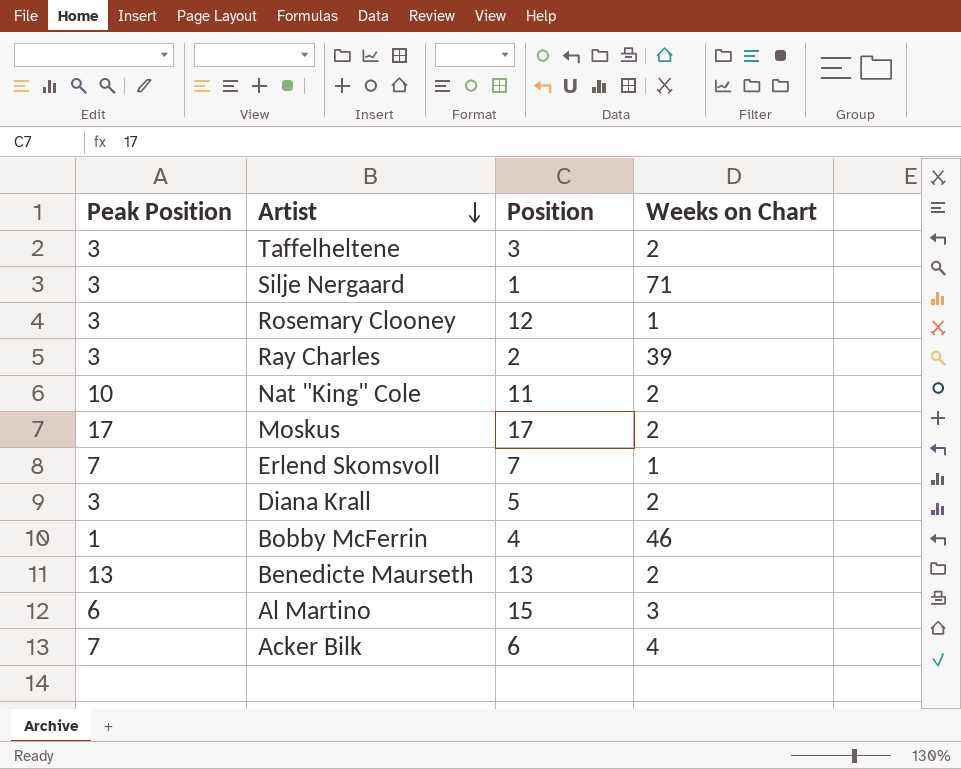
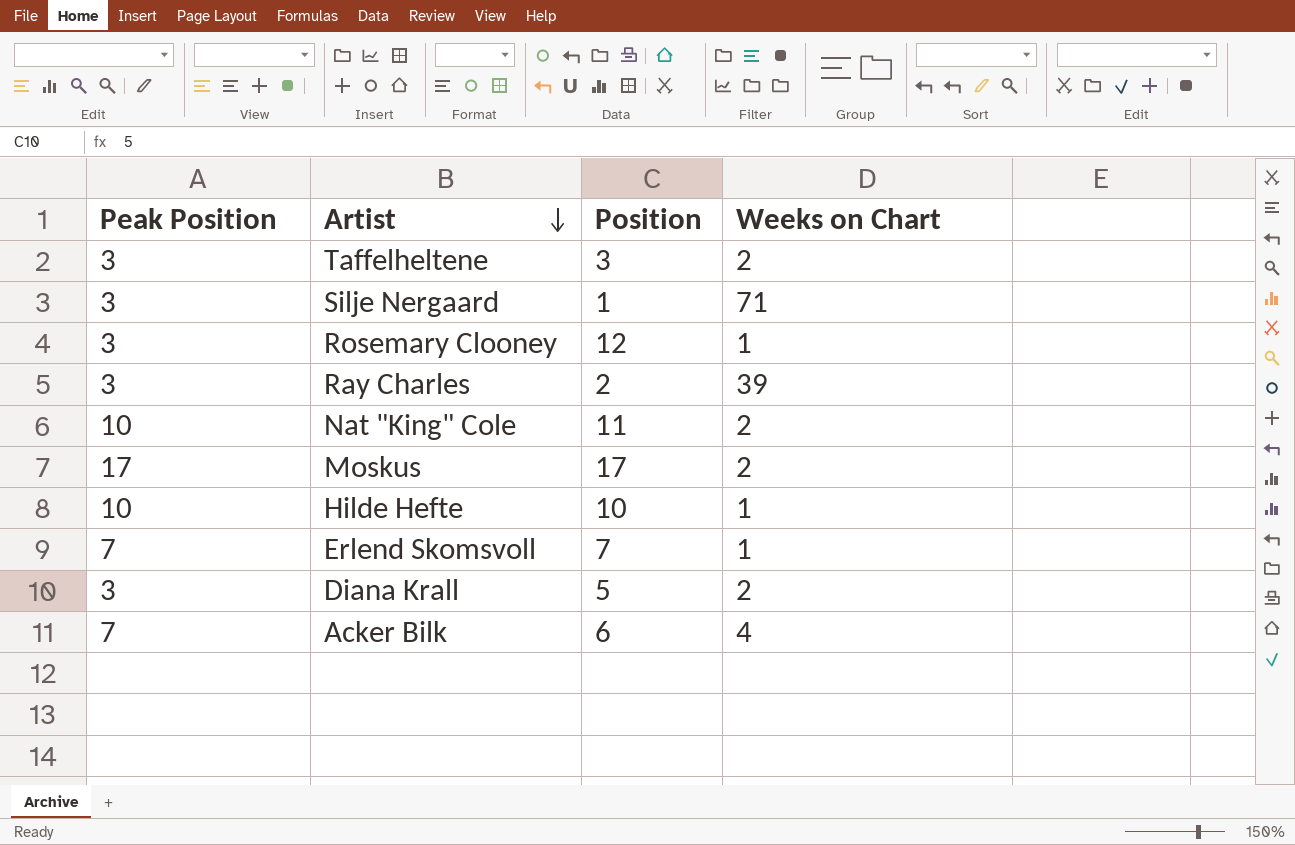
row Bobby McFerrin: 1 | 4 | 46 -> none
row Benedicte Maurseth: 13 | 13 | 2 -> none
row Al Martino: 6 | 15 | 3 -> none
row Hilde Hefte: none -> 10 | 10 | 1

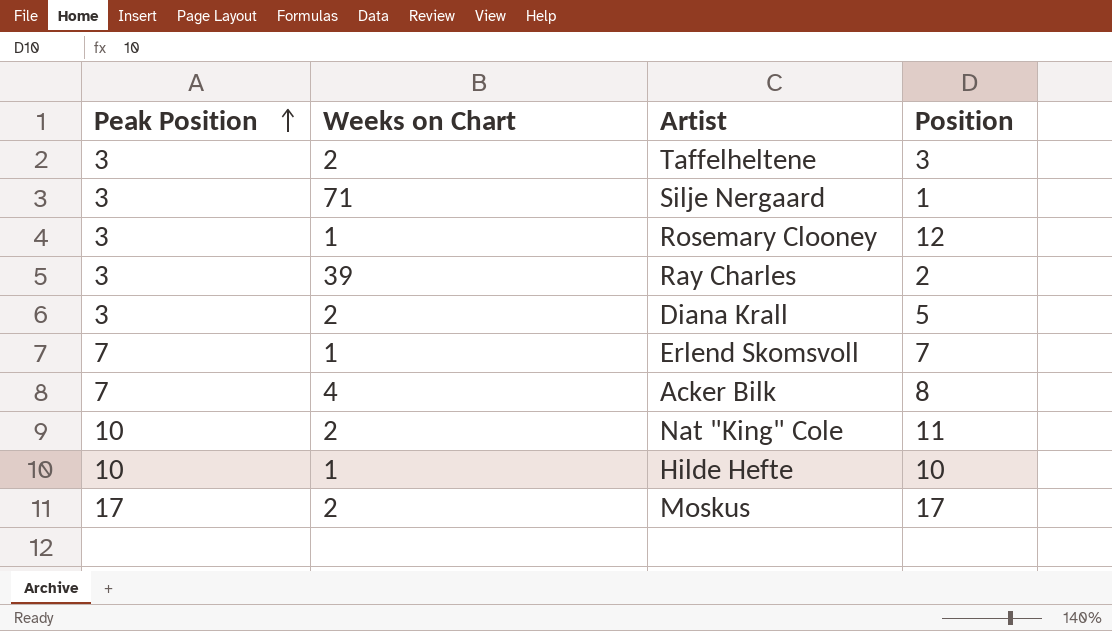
row order: Artist descending -> Peak Position ascending
column Weeks on Chart | position: 4 -> 2
Acker Bilk | Position: 6 -> 8

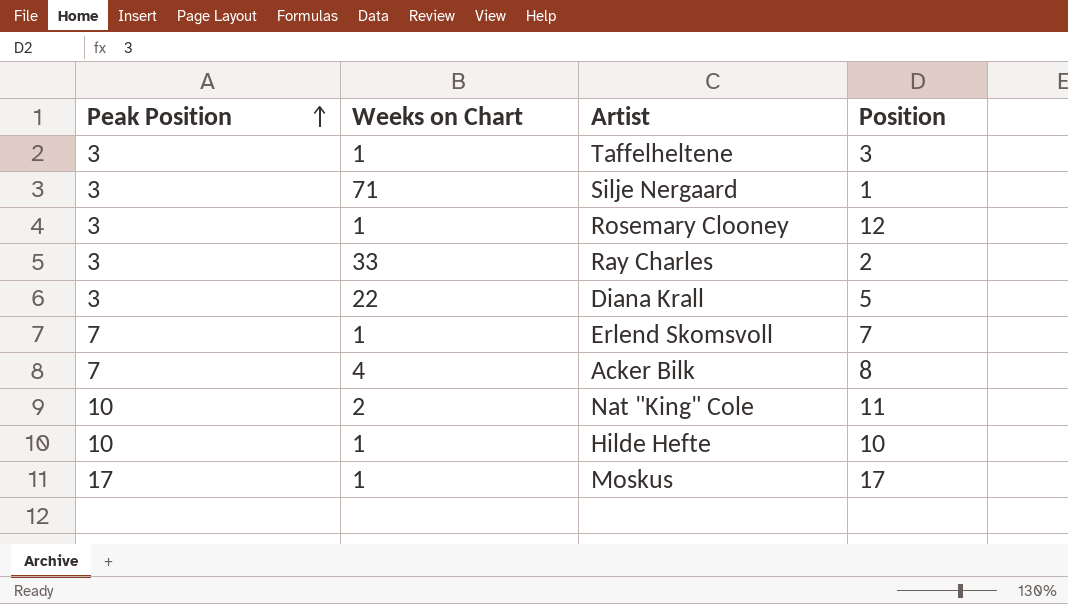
Taffelheltene | Weeks on Chart: 2 -> 1
Ray Charles | Weeks on Chart: 39 -> 33
Diana Krall | Weeks on Chart: 2 -> 22
Moskus | Weeks on Chart: 2 -> 1

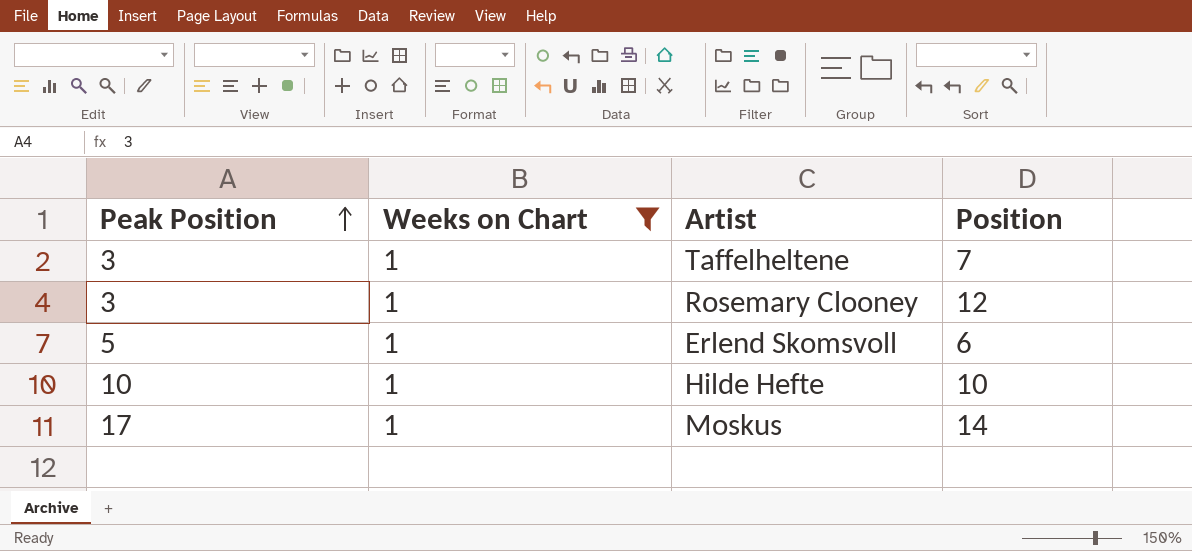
filter: none -> Weeks on Chart = 1
Taffelheltene | Position: 3 -> 7
Erlend Skomsvoll | Peak Position: 7 -> 5
Erlend Skomsvoll | Position: 7 -> 6
Moskus | Position: 17 -> 14

